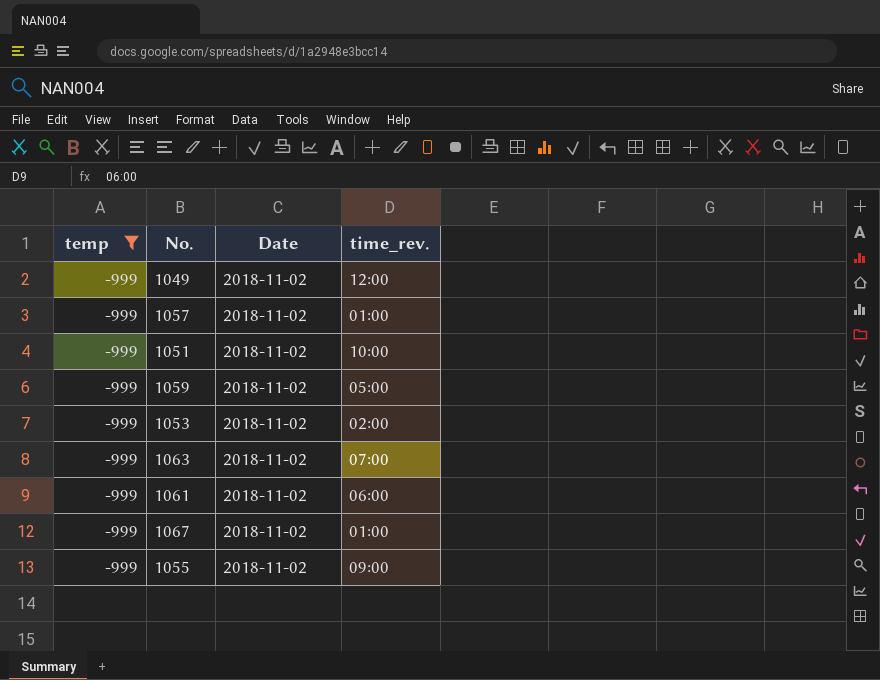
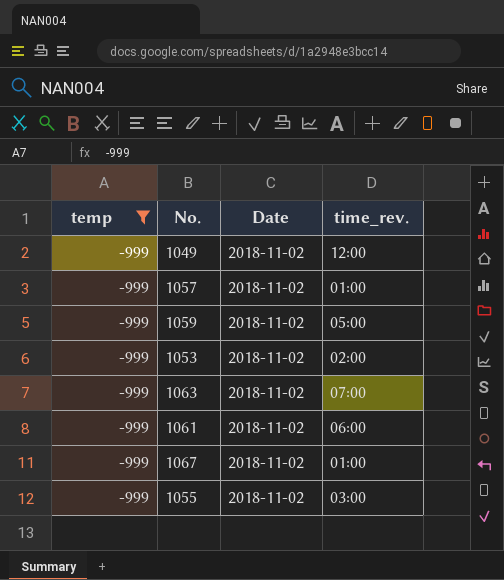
row 1051: -999 | 2018-11-02 | 10:00 -> none
1055 | time_rev.: 09:00 -> 03:00

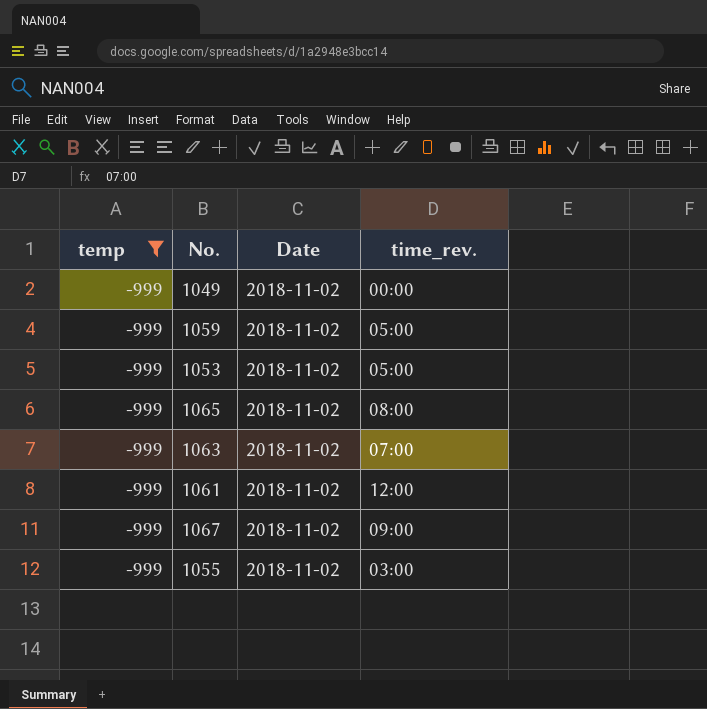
row 1057: -999 | 2018-11-02 | 01:00 -> none
1049 | time_rev.: 12:00 -> 00:00
1053 | time_rev.: 02:00 -> 05:00
row 1065: none -> -999 | 2018-11-02 | 08:00
1061 | time_rev.: 06:00 -> 12:00
1067 | time_rev.: 01:00 -> 09:00

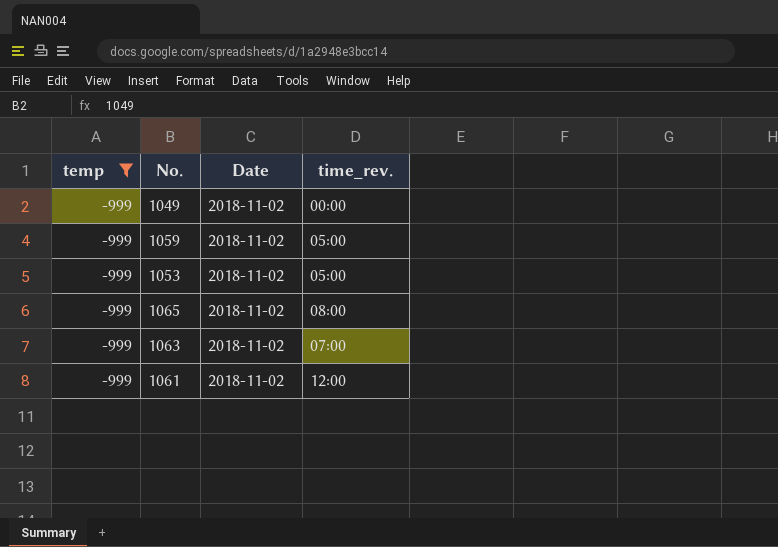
row 1067: -999 | 2018-11-02 | 09:00 -> none
row 1055: -999 | 2018-11-02 | 03:00 -> none

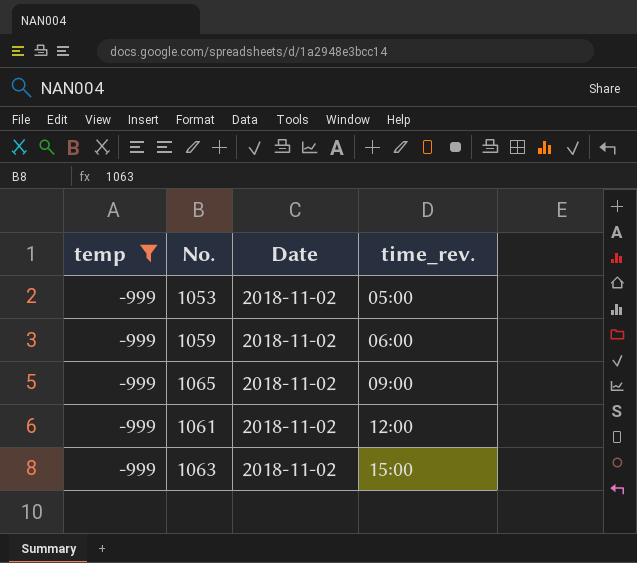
row order: none -> time_rev. ascending
row 1049: -999 | 2018-11-02 | 00:00 -> none
1059 | time_rev.: 05:00 -> 06:00
1065 | time_rev.: 08:00 -> 09:00
1063 | time_rev.: 07:00 -> 15:00

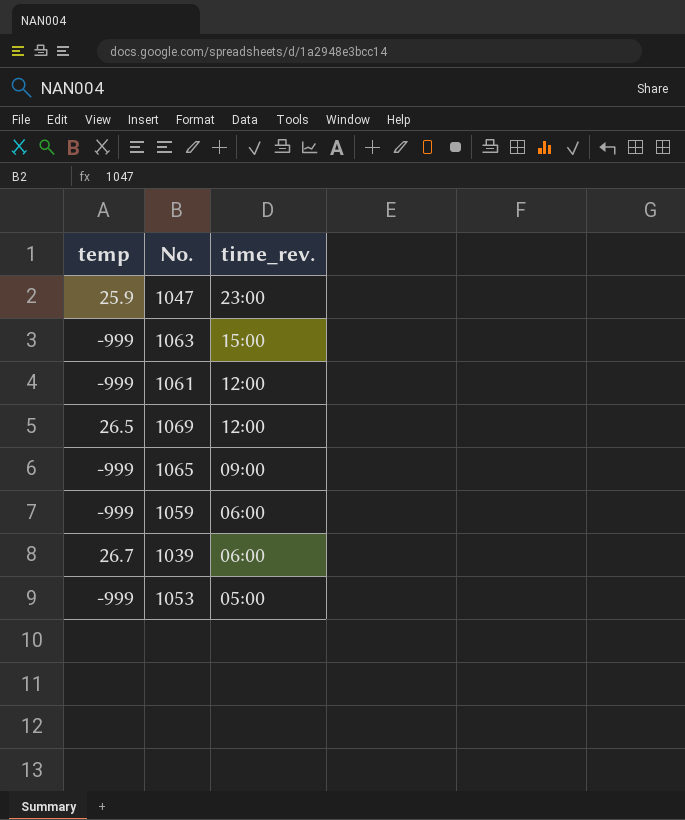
filter: temp = -999 -> none
row order: time_rev. ascending -> time_rev. descending
column Date | position: 3 -> none

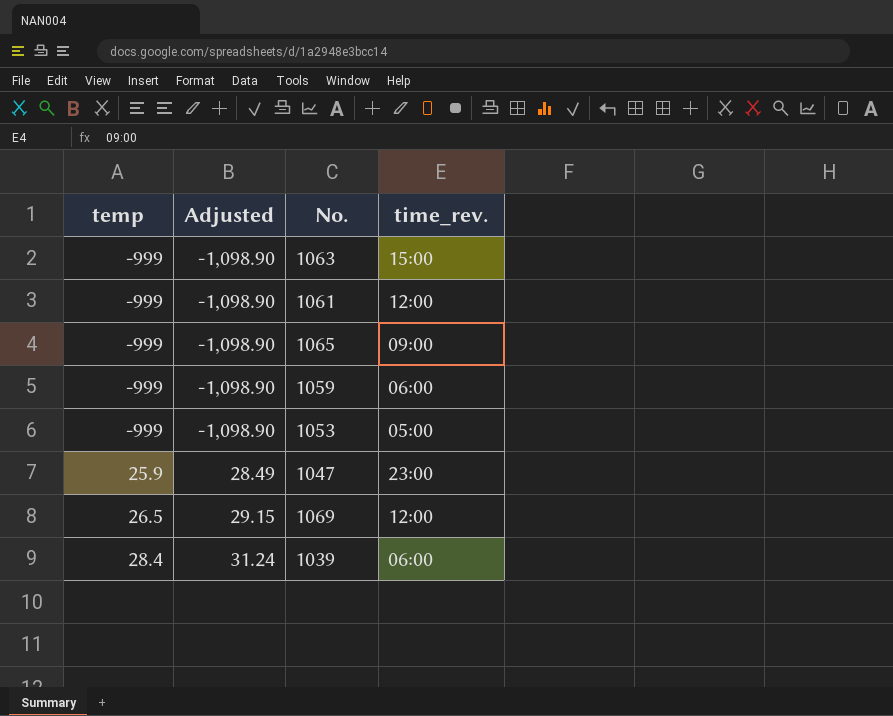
row order: time_rev. descending -> temp ascending
column Adjusted | formula: none -> [temp] * 1.1
1039 | temp: 26.7 -> 28.4

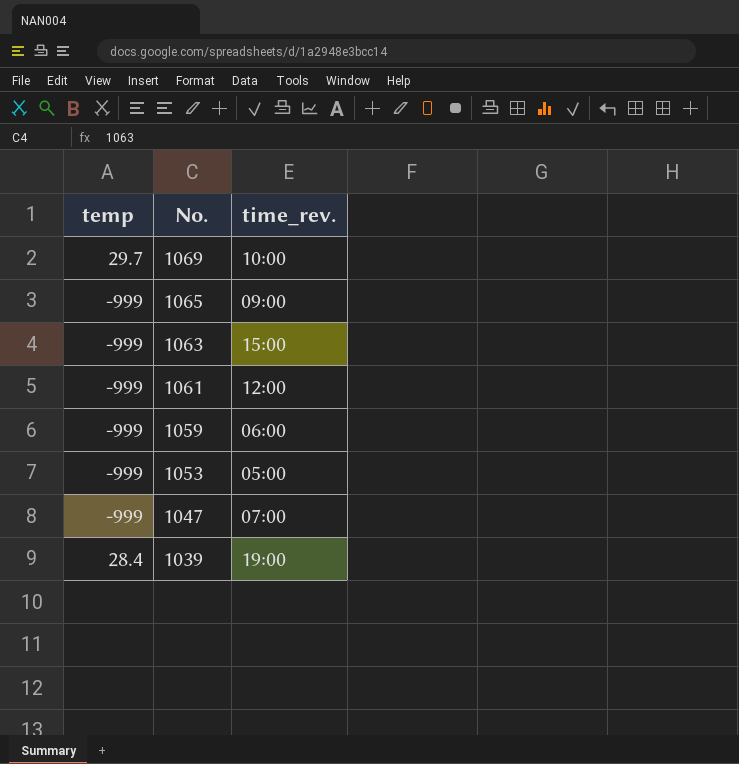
row order: temp ascending -> No. descending
column Adjusted | formula: [temp] * 1.1 -> none
1069 | temp: 26.5 -> 29.7
1069 | time_rev.: 12:00 -> 10:00
1047 | temp: 25.9 -> -999
1047 | time_rev.: 23:00 -> 07:00
1039 | time_rev.: 06:00 -> 19:00

